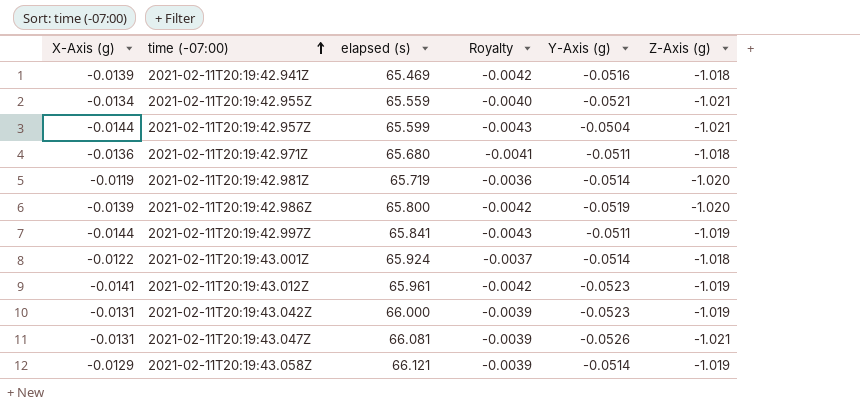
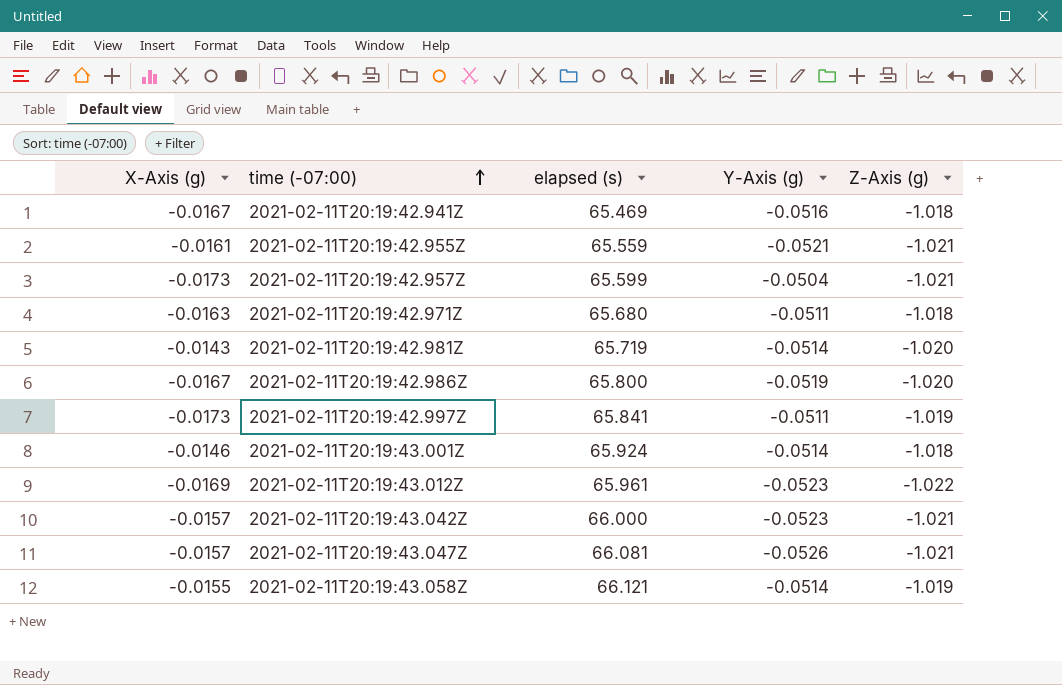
column Royalty | formula: [X-Axis (g)] * 0.3 -> none
2021-02-11T20:19:42.941Z | X-Axis (g): -0.0139 -> -0.0167
2021-02-11T20:19:42.955Z | X-Axis (g): -0.0134 -> -0.0161
2021-02-11T20:19:42.957Z | X-Axis (g): -0.0144 -> -0.0173
2021-02-11T20:19:42.971Z | X-Axis (g): -0.0136 -> -0.0163
2021-02-11T20:19:42.981Z | X-Axis (g): -0.0119 -> -0.0143
2021-02-11T20:19:42.986Z | X-Axis (g): -0.0139 -> -0.0167
2021-02-11T20:19:42.997Z | X-Axis (g): -0.0144 -> -0.0173
2021-02-11T20:19:43.001Z | X-Axis (g): -0.0122 -> -0.0146
2021-02-11T20:19:43.012Z | X-Axis (g): -0.0141 -> -0.0169
2021-02-11T20:19:43.012Z | Z-Axis (g): -1.019 -> -1.022
2021-02-11T20:19:43.042Z | X-Axis (g): -0.0131 -> -0.0157
2021-02-11T20:19:43.042Z | Z-Axis (g): -1.019 -> -1.021
2021-02-11T20:19:43.047Z | X-Axis (g): -0.0131 -> -0.0157
2021-02-11T20:19:43.058Z | X-Axis (g): -0.0129 -> -0.0155

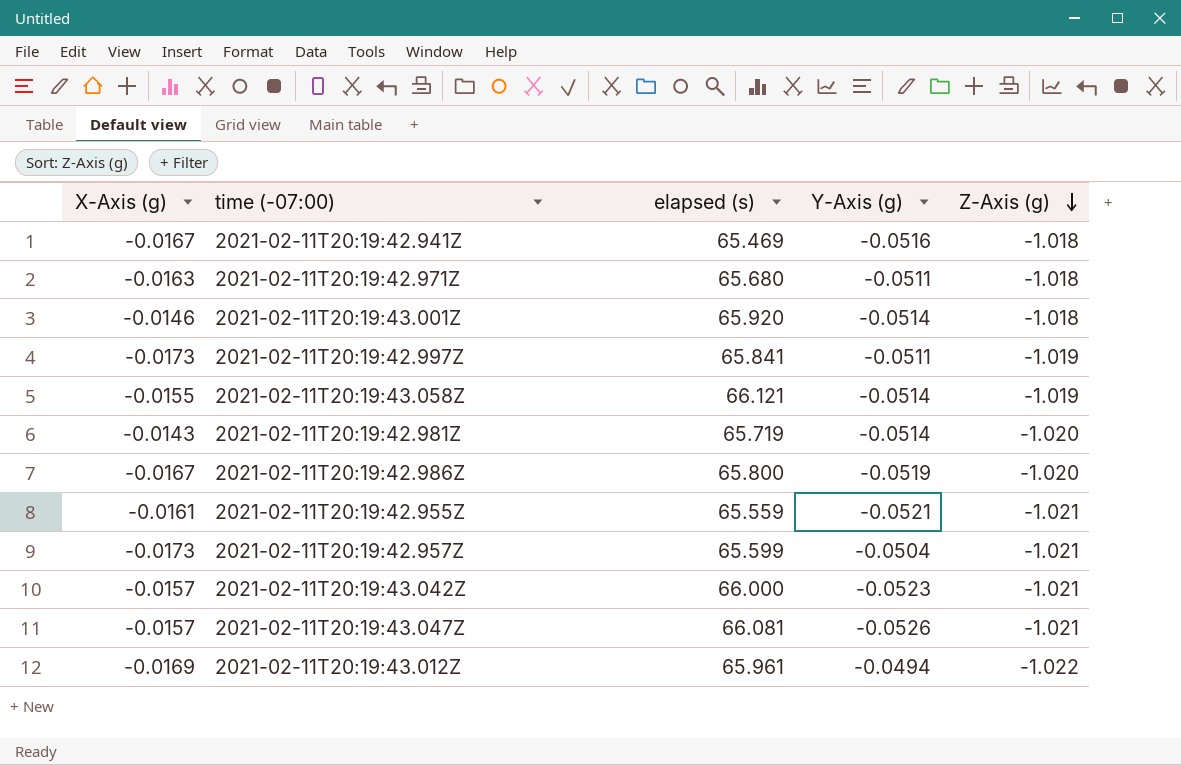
row order: time (-07:00) ascending -> Z-Axis (g) descending
2021-02-11T20:19:43.001Z | elapsed (s): 65.924 -> 65.920
2021-02-11T20:19:43.012Z | Y-Axis (g): -0.0523 -> -0.0494

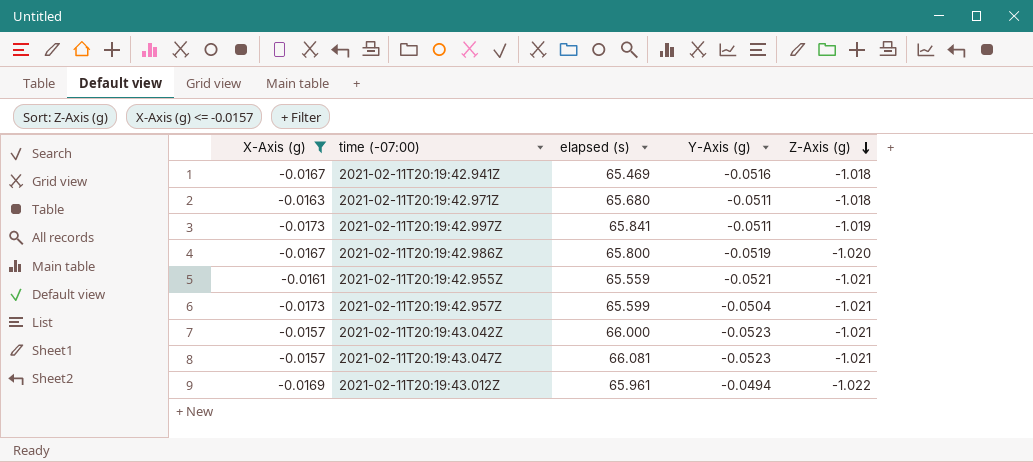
filter: none -> X-Axis (g) <= -0.0157
2021-02-11T20:19:43.047Z | Y-Axis (g): -0.0526 -> -0.0523

